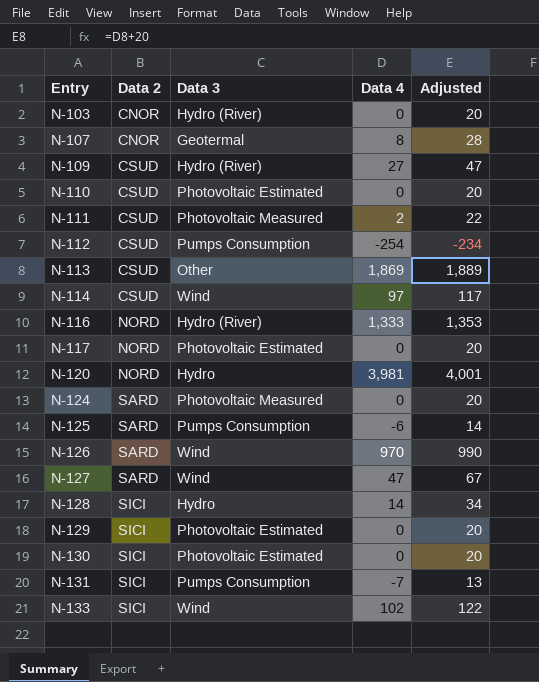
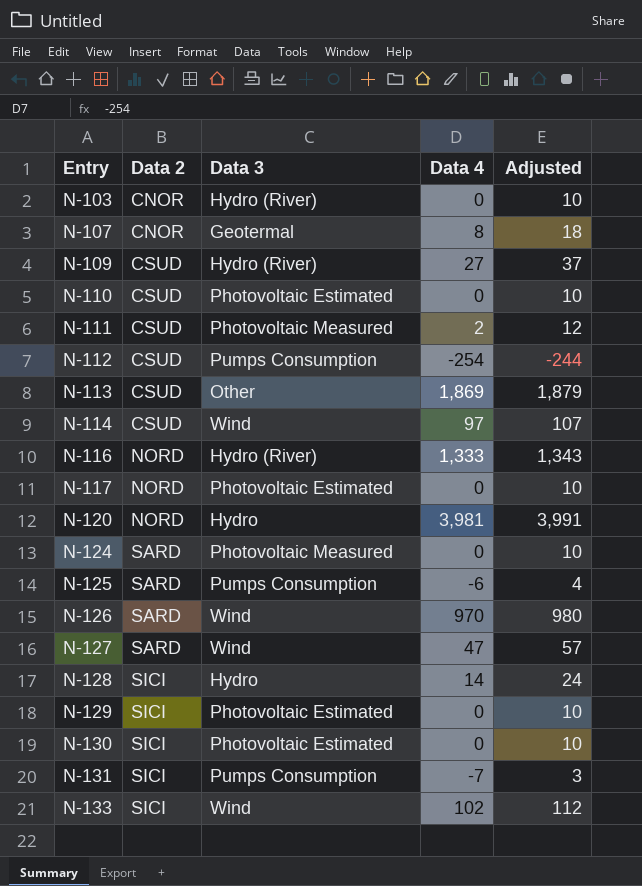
column Adjusted | formula: [Data 4] + 20 -> [Data 4] + 10

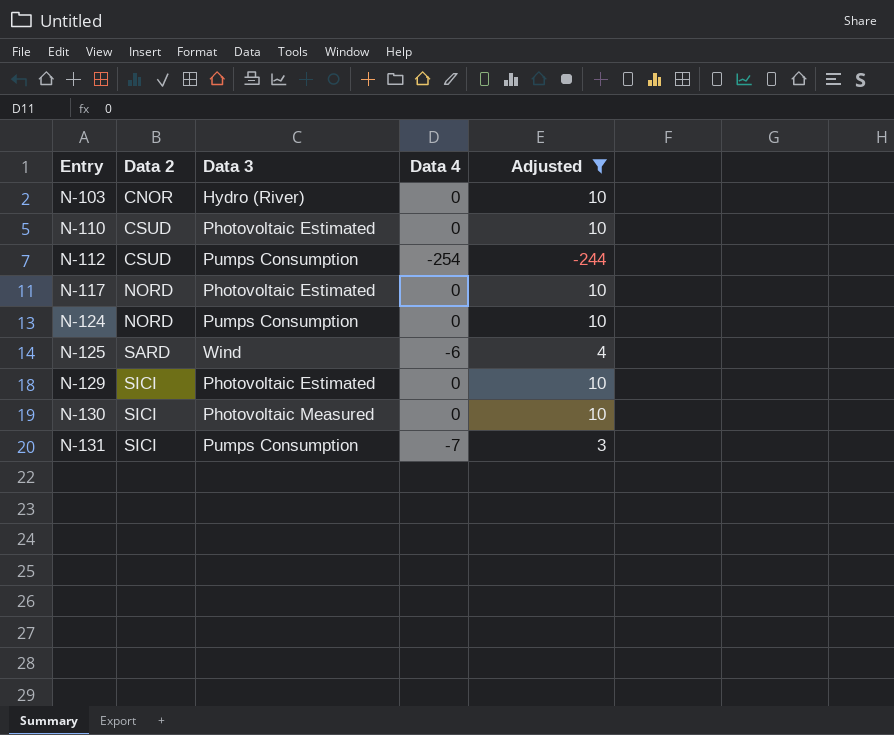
filter: none -> Adjusted <= 10
N-124 | Data 2: SARD -> NORD
N-124 | Data 3: Photovoltaic Measured -> Pumps Consumption
N-125 | Data 3: Pumps Consumption -> Wind
N-130 | Data 3: Photovoltaic Estimated -> Photovoltaic Measured

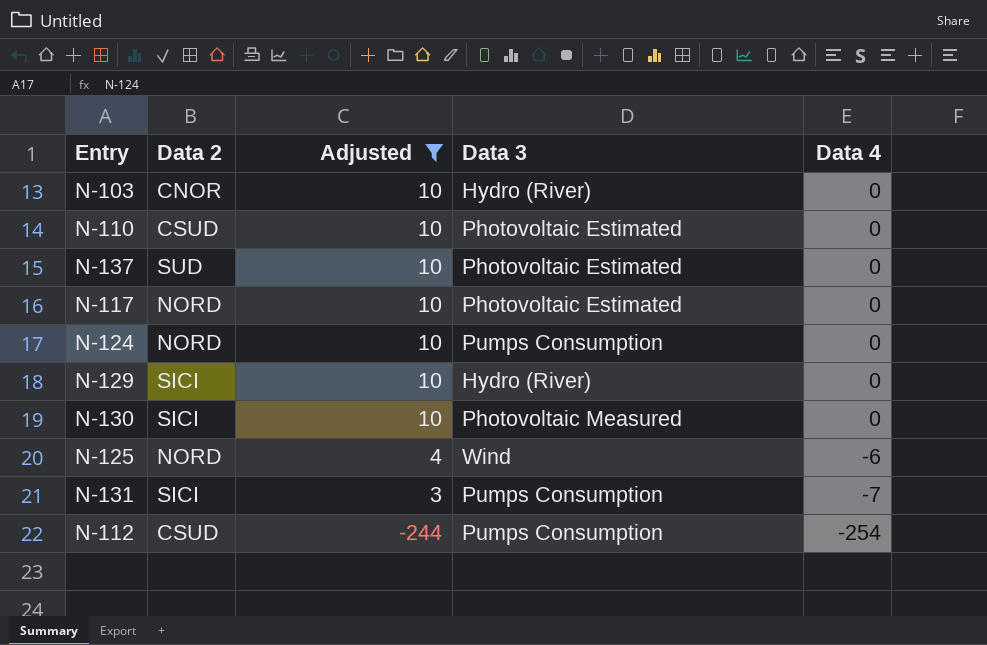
row order: Entry ascending -> Adjusted descending
column Adjusted | position: 5 -> 3
row N-137: none -> SUD | 10 | Photovoltaic Estimated | 0
N-129 | Data 3: Photovoltaic Estimated -> Hydro (River)
N-125 | Data 2: SARD -> NORD

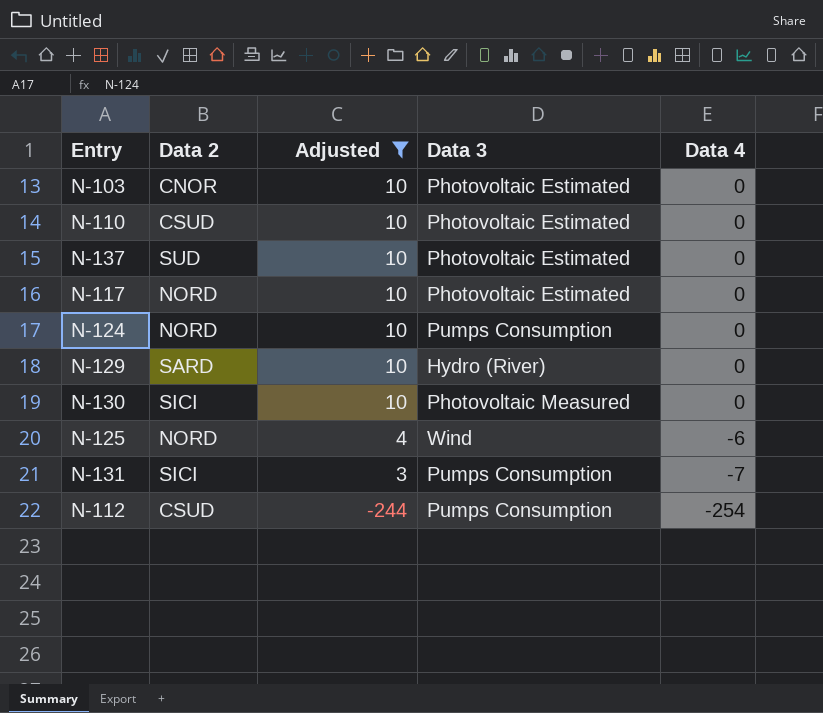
N-103 | Data 3: Hydro (River) -> Photovoltaic Estimated
N-129 | Data 2: SICI -> SARD

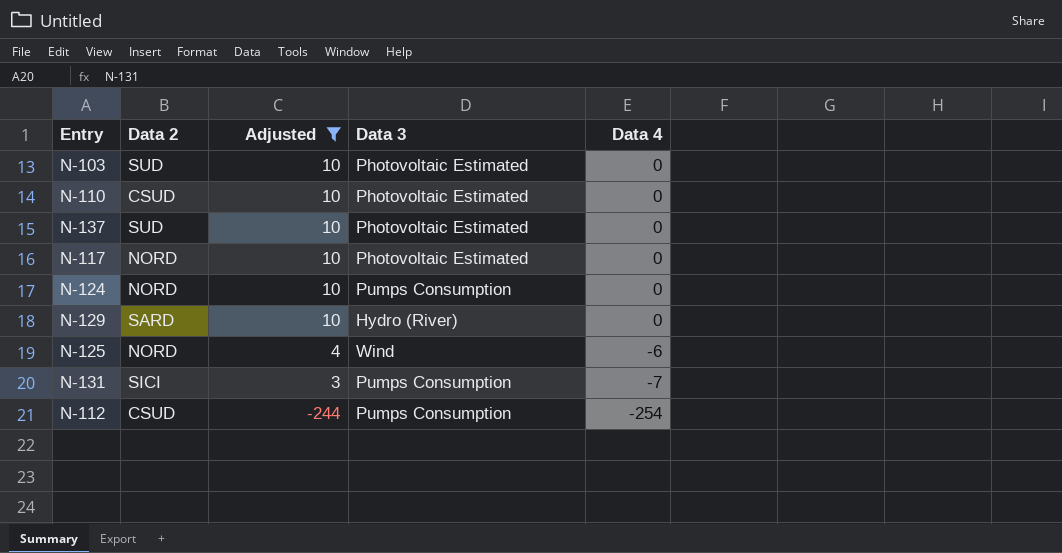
row N-130: SICI | 10 | Photovoltaic Measured | 0 -> none
N-103 | Data 2: CNOR -> SUD

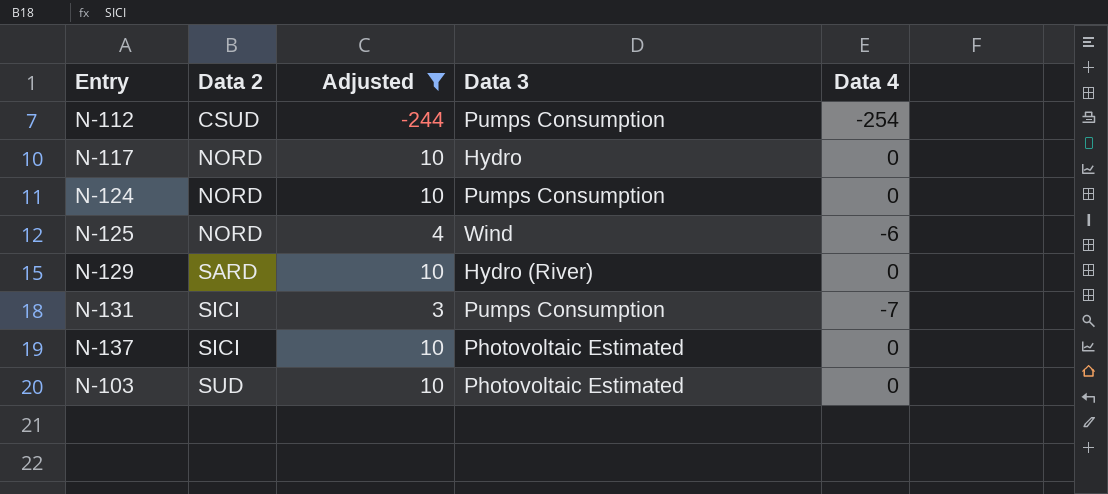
row order: Adjusted descending -> Data 2 ascending
row N-110: CSUD | 10 | Photovoltaic Estimated | 0 -> none
N-117 | Data 3: Photovoltaic Estimated -> Hydro
N-137 | Data 2: SUD -> SICI

